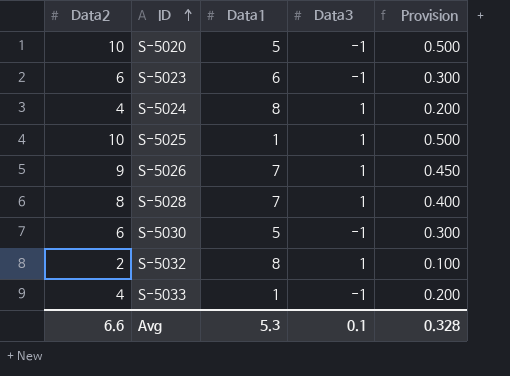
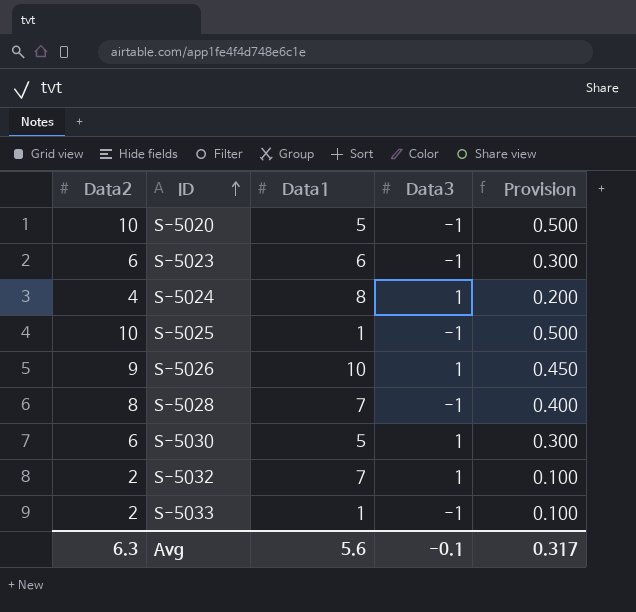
S-5025 | Data3: 1 -> -1
S-5026 | Data1: 7 -> 10
S-5028 | Data3: 1 -> -1
S-5030 | Data3: -1 -> 1
S-5032 | Data1: 8 -> 7
S-5033 | Data2: 4 -> 2
S-5033 | Provision: 0.200 -> 0.100
Avg | Data2: 6.6 -> 6.3
Avg | Data1: 5.3 -> 5.6
Avg | Data3: 0.1 -> -0.1
Avg | Provision: 0.328 -> 0.317

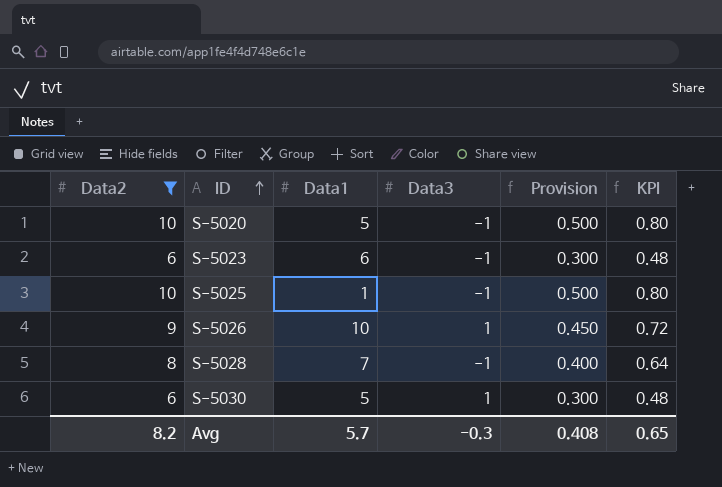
filter: none -> Data2 >= 6
column KPI | formula: none -> [Data2] * 0.08
Avg | Data2: 6.3 -> 8.2
Avg | Data1: 5.6 -> 5.7
Avg | Data3: -0.1 -> -0.3
Avg | Provision: 0.317 -> 0.408

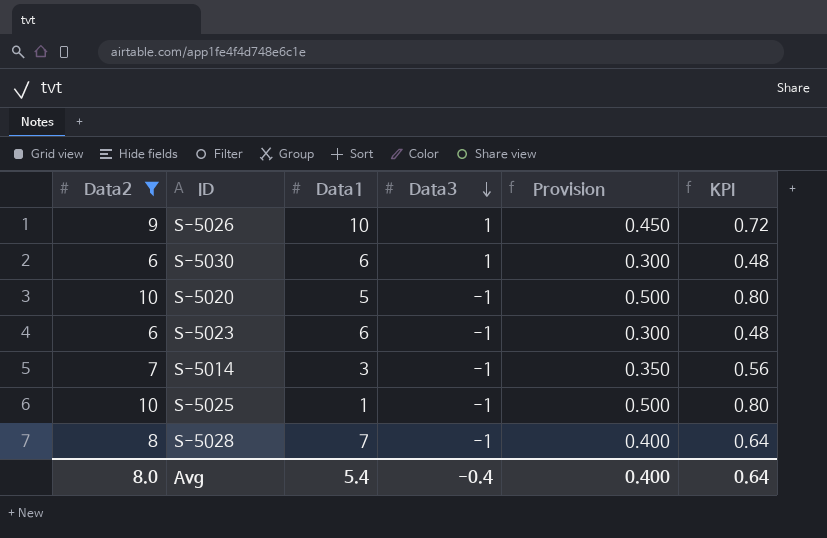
row order: ID ascending -> Data3 descending
S-5030 | Data1: 5 -> 6
row S-5014: none -> 7 | 3 | -1 | 0.350 | 0.56
Avg | Data2: 8.2 -> 8.0
Avg | Data1: 5.7 -> 5.4
Avg | Data3: -0.3 -> -0.4
Avg | Provision: 0.408 -> 0.400
Avg | KPI: 0.65 -> 0.64

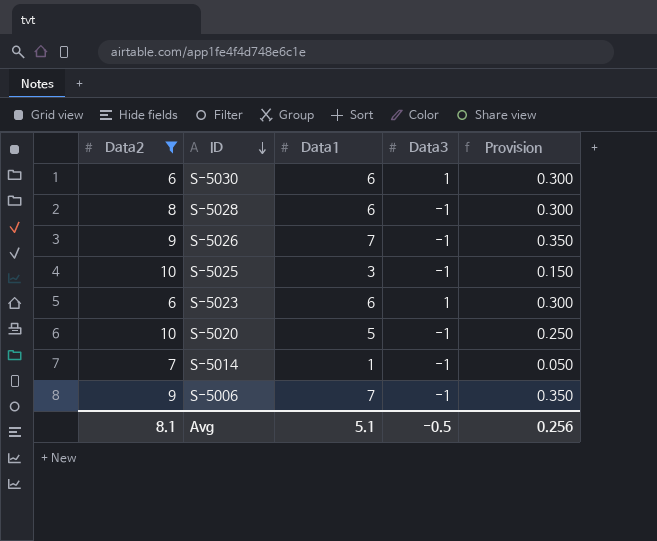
row order: Data3 descending -> ID descending
column KPI | formula: [Data2] * 0.08 -> none
column Provision | formula: [Data2] * 0.05 -> [Data1] * 0.05
S-5028 | Data1: 7 -> 6
S-5026 | Data1: 10 -> 7
S-5026 | Data3: 1 -> -1
S-5025 | Data1: 1 -> 3
S-5023 | Data3: -1 -> 1
S-5014 | Data1: 3 -> 1
row S-5006: none -> 9 | 7 | -1 | 0.350
Avg | Data2: 8.0 -> 8.1
Avg | Data1: 5.4 -> 5.1
Avg | Data3: -0.4 -> -0.5
Avg | Provision: 0.400 -> 0.256

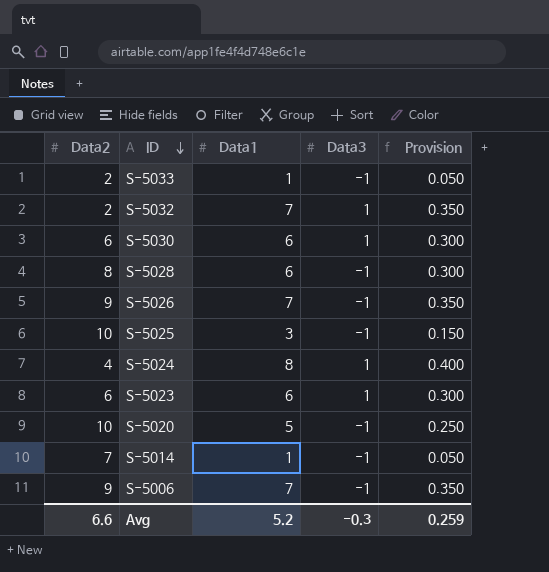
filter: Data2 >= 6 -> none
Avg | Data2: 8.1 -> 6.6
Avg | Data1: 5.1 -> 5.2
Avg | Data3: -0.5 -> -0.3
Avg | Provision: 0.256 -> 0.259

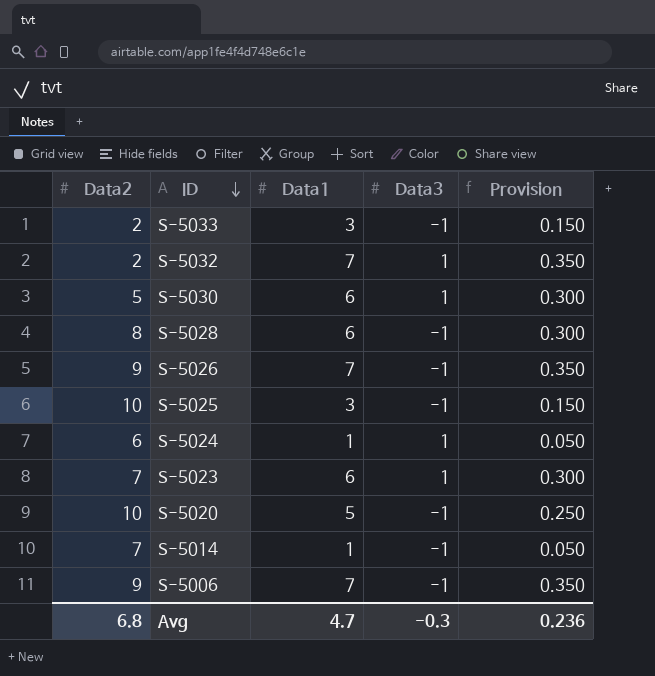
S-5033 | Data1: 1 -> 3
S-5033 | Provision: 0.050 -> 0.150
S-5030 | Data2: 6 -> 5
S-5024 | Data2: 4 -> 6
S-5024 | Data1: 8 -> 1
S-5024 | Provision: 0.400 -> 0.050
S-5023 | Data2: 6 -> 7
Avg | Data2: 6.6 -> 6.8
Avg | Data1: 5.2 -> 4.7
Avg | Provision: 0.259 -> 0.236

